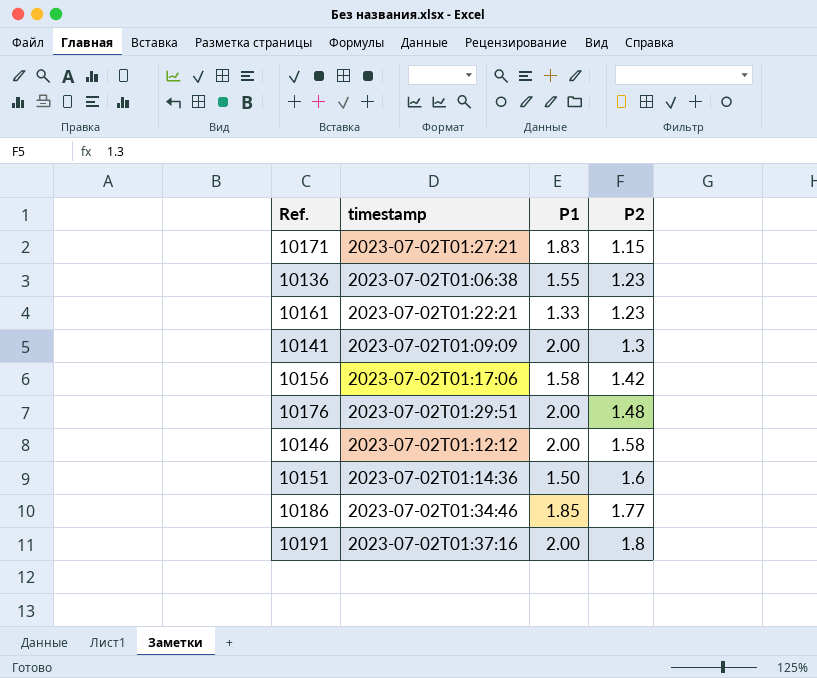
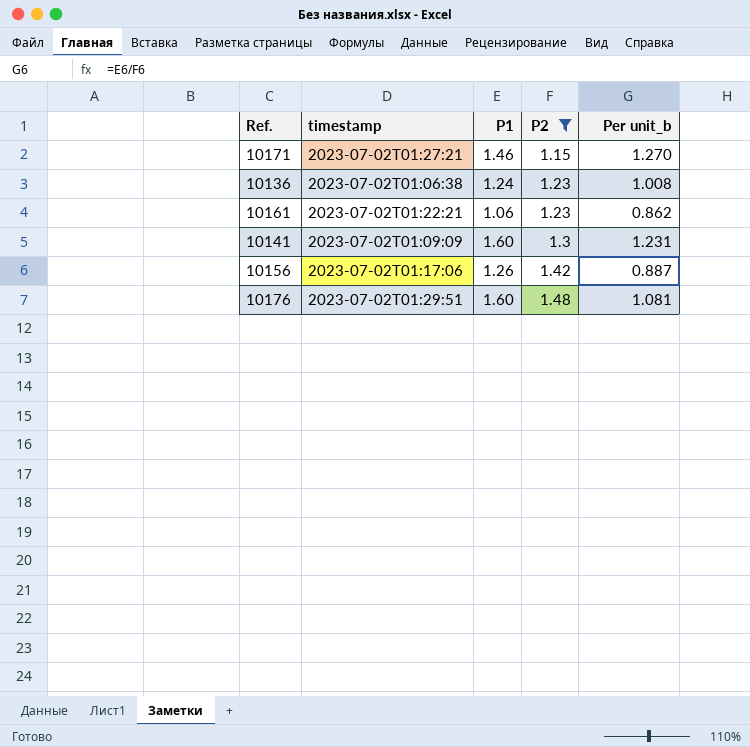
filter: none -> P2 <= 1.48
column Per unit_b | formula: none -> [P1] / [P2]
10171 | P1: 1.83 -> 1.46
10136 | P1: 1.55 -> 1.24
10161 | P1: 1.33 -> 1.06
10141 | P1: 2.00 -> 1.60
10156 | P1: 1.58 -> 1.26
10176 | P1: 2.00 -> 1.60

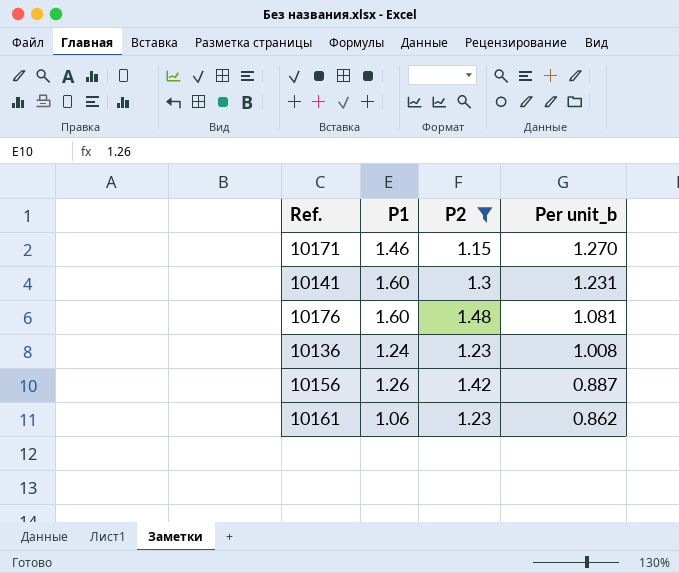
row order: P2 ascending -> Per unit_b descending
column timestamp | position: 2 -> none

